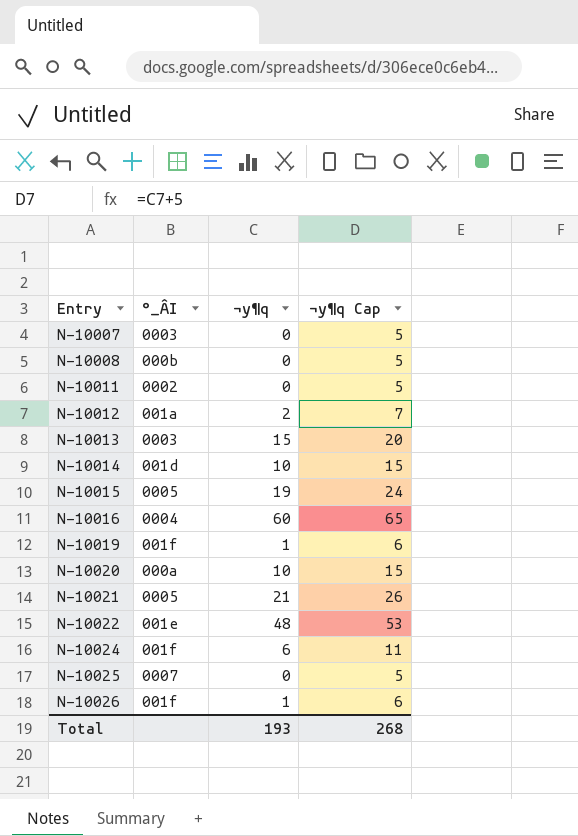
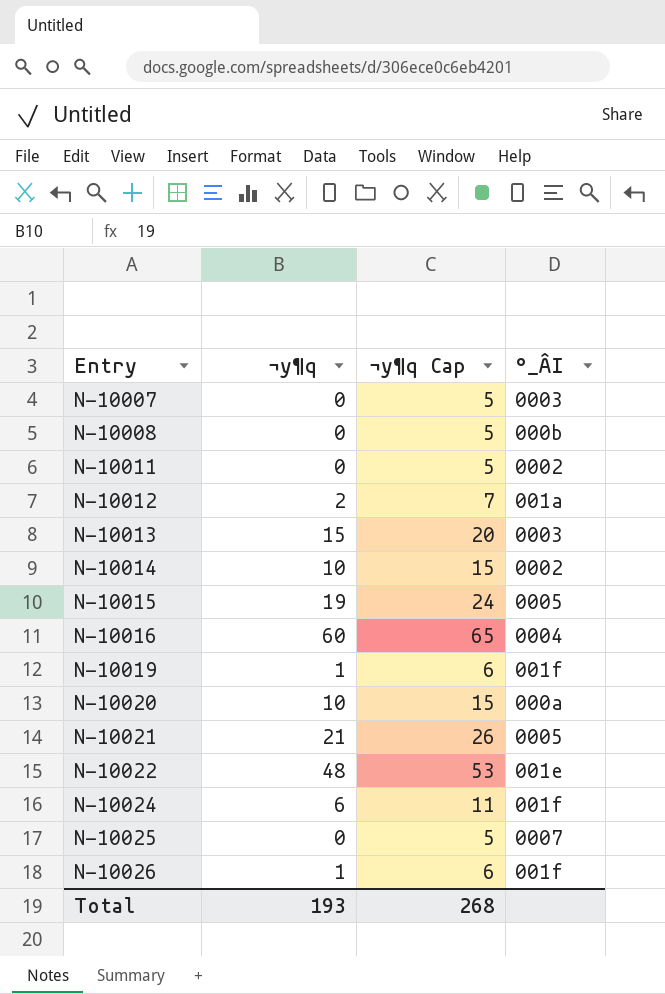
column °_ÂI | position: 2 -> 4
N-10014 | °_ÂI: 001d -> 0002

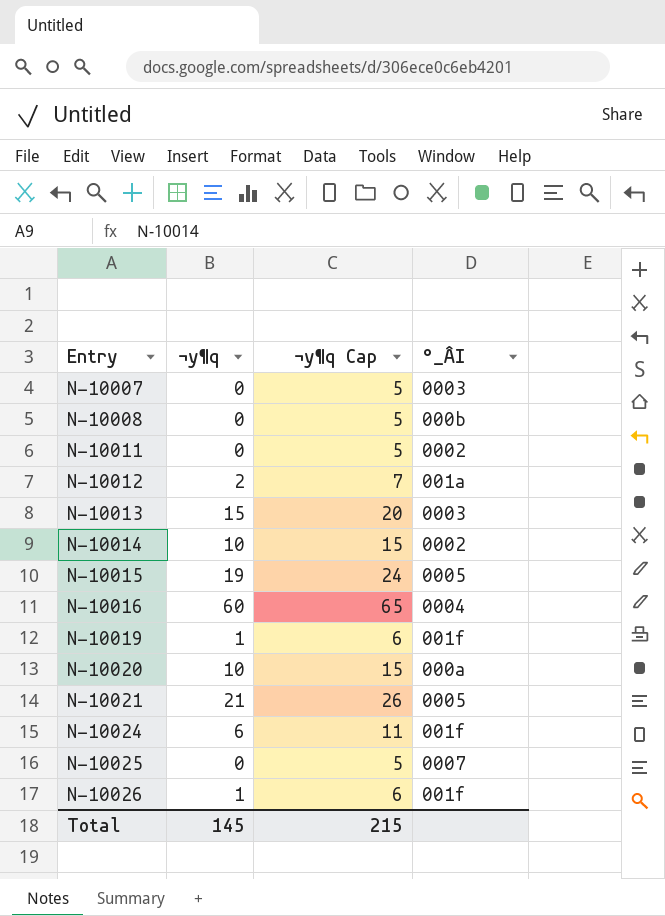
row N-10022: 48 | 53 | 001e -> none
Total | ¬y¶q: 193 -> 145
Total | ¬y¶q Cap: 268 -> 215

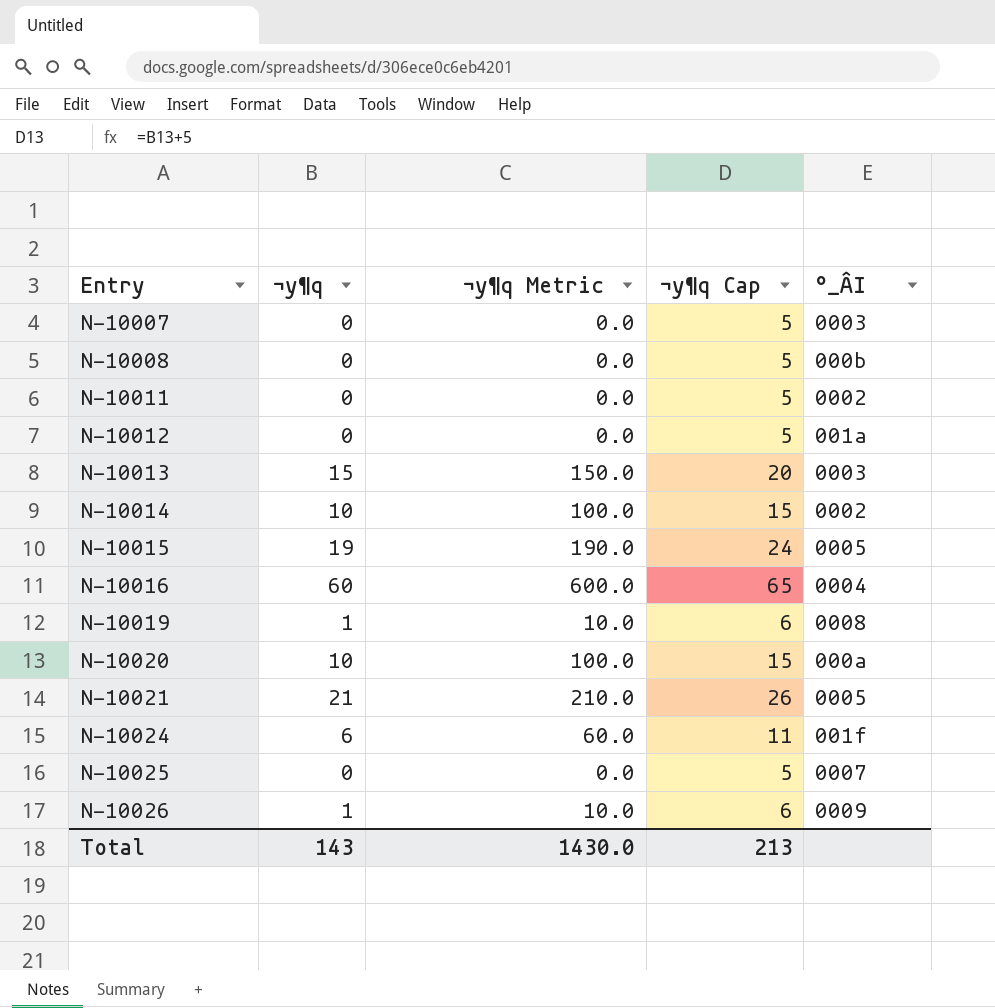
column ¬y¶q Metric | formula: none -> [¬y¶q] * 10
N-10012 | ¬y¶q: 2 -> 0
N-10012 | ¬y¶q Cap: 7 -> 5
N-10019 | °_ÂI: 001f -> 0008
N-10026 | °_ÂI: 001f -> 0009
Total | ¬y¶q: 145 -> 143
Total | ¬y¶q Cap: 215 -> 213

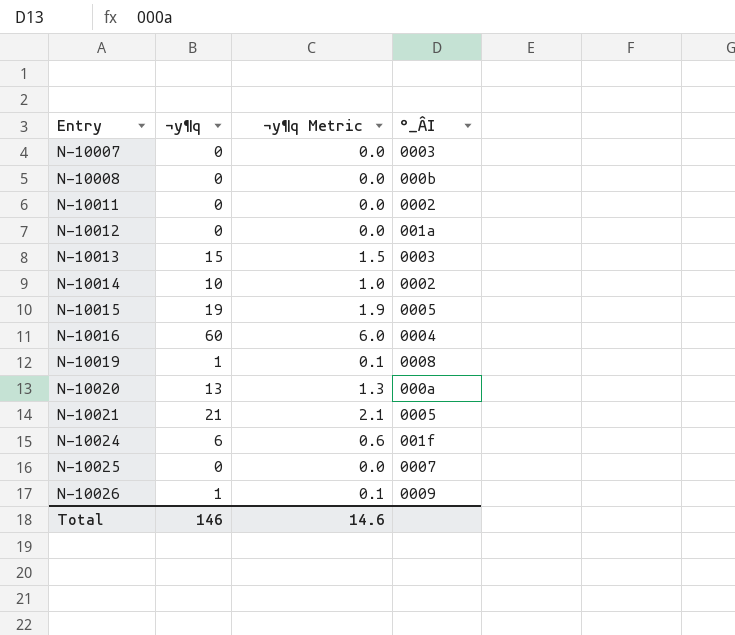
column ¬y¶q Cap | formula: [¬y¶q] + 5 -> none
column ¬y¶q Metric | formula: [¬y¶q] * 10 -> [¬y¶q] * 0.1
N-10020 | ¬y¶q: 10 -> 13
Total | ¬y¶q: 143 -> 146
Total | ¬y¶q Metric: 1430.0 -> 14.6

